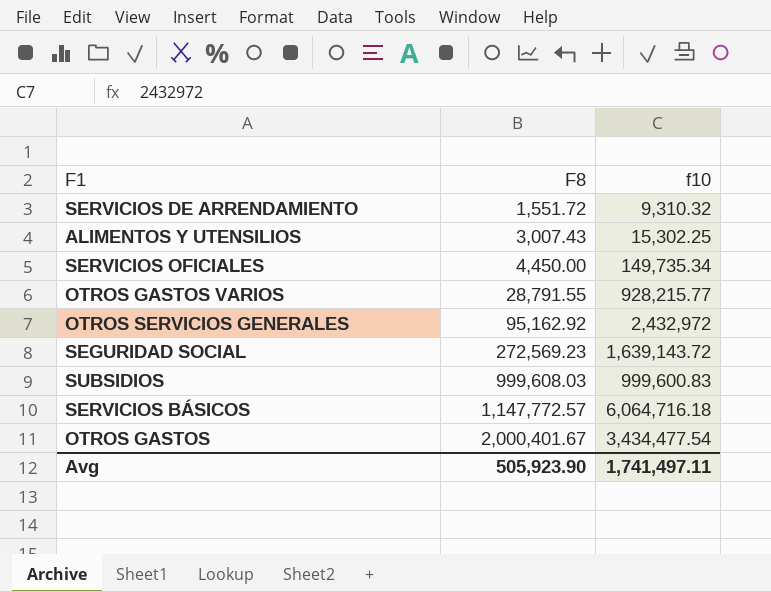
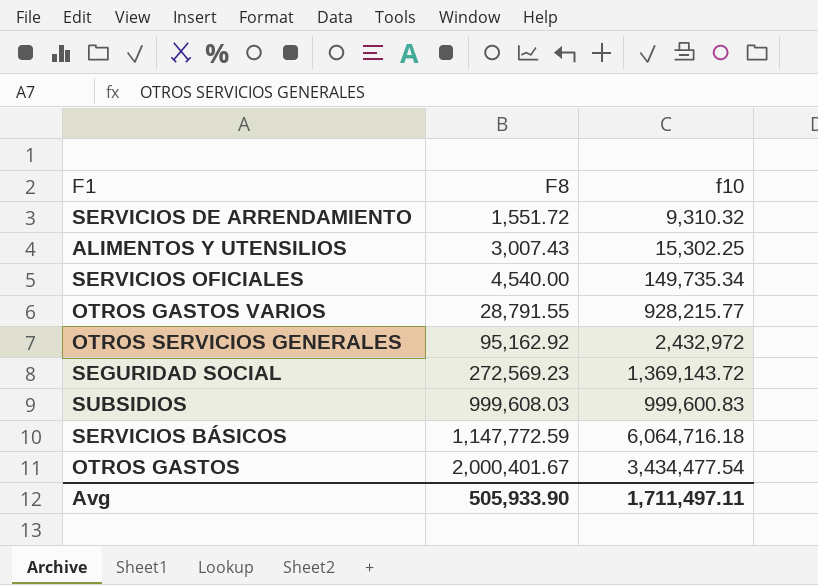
SERVICIOS OFICIALES | F8: 4,450.00 -> 4,540.00
SEGURIDAD SOCIAL | f10: 1,639,143.72 -> 1,369,143.72
SERVICIOS BÁSICOS | F8: 1,147,772.57 -> 1,147,772.59
Avg | F8: 505,923.90 -> 505,933.90
Avg | f10: 1,741,497.11 -> 1,711,497.11

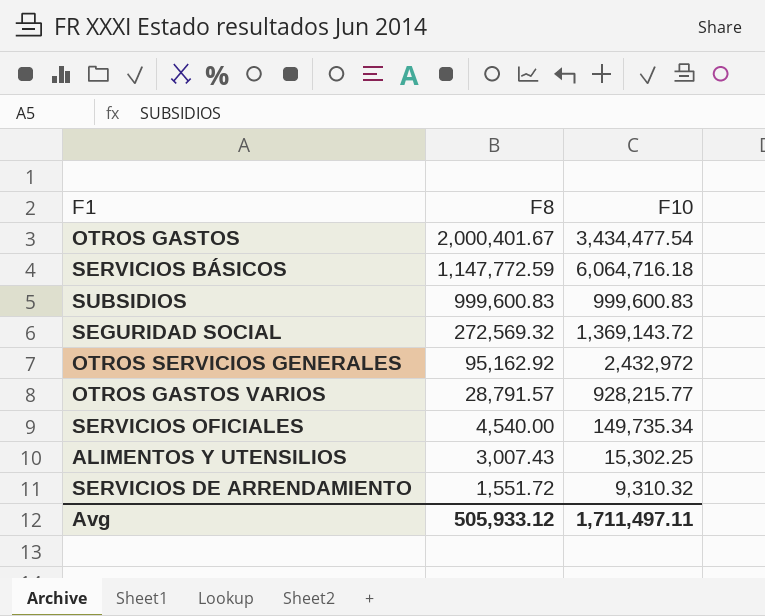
row order: F8 ascending -> F8 descending
column name: f10 -> F10
SUBSIDIOS | F8: 999,608.03 -> 999,600.83
SEGURIDAD SOCIAL | F8: 272,569.23 -> 272,569.32
OTROS GASTOS VARIOS | F8: 28,791.55 -> 28,791.57
Avg | F8: 505,933.90 -> 505,933.12

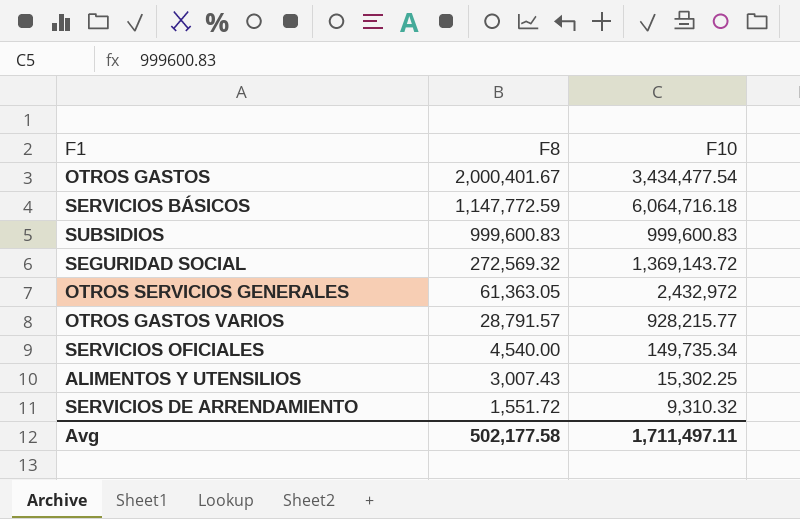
OTROS SERVICIOS GENERALES | F8: 95,162.92 -> 61,363.05
Avg | F8: 505,933.12 -> 502,177.58

